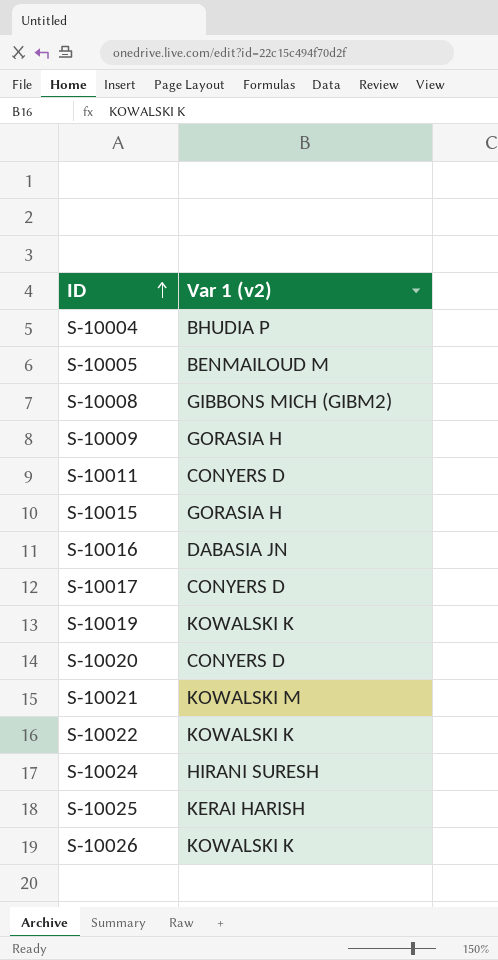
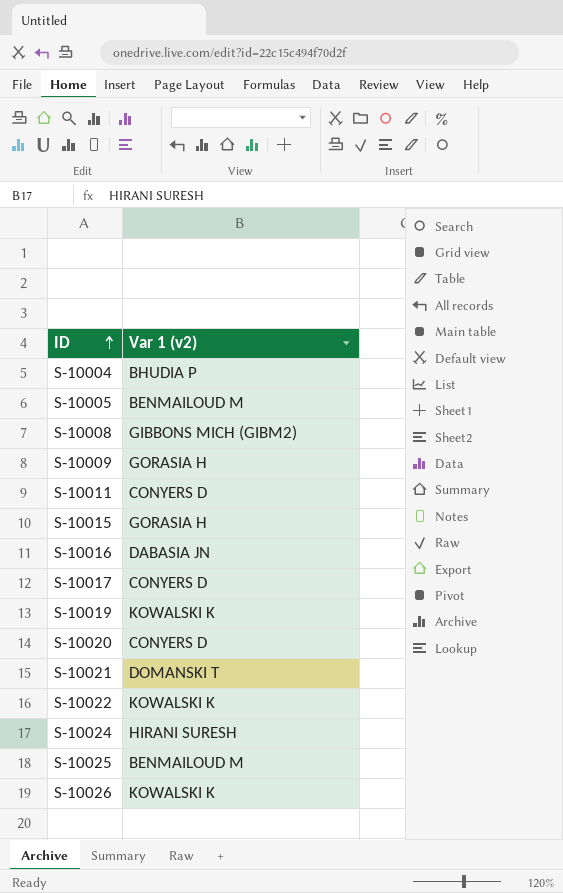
S-10021 | Var 1 (v2): KOWALSKI M -> DOMANSKI T
S-10025 | Var 1 (v2): KERAI HARISH -> BENMAILOUD M

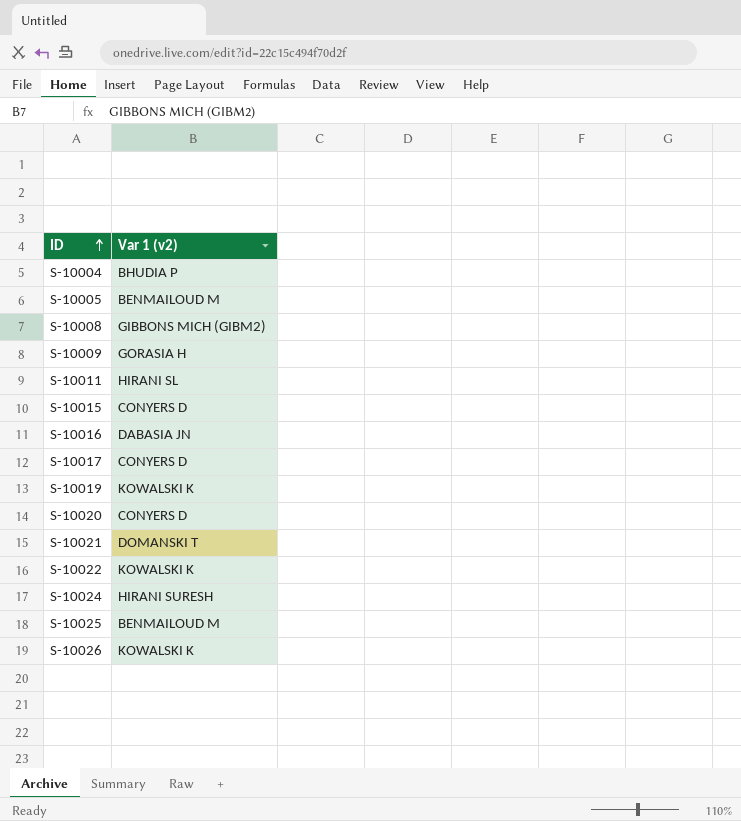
S-10011 | Var 1 (v2): CONYERS D -> HIRANI SL
S-10015 | Var 1 (v2): GORASIA H -> CONYERS D

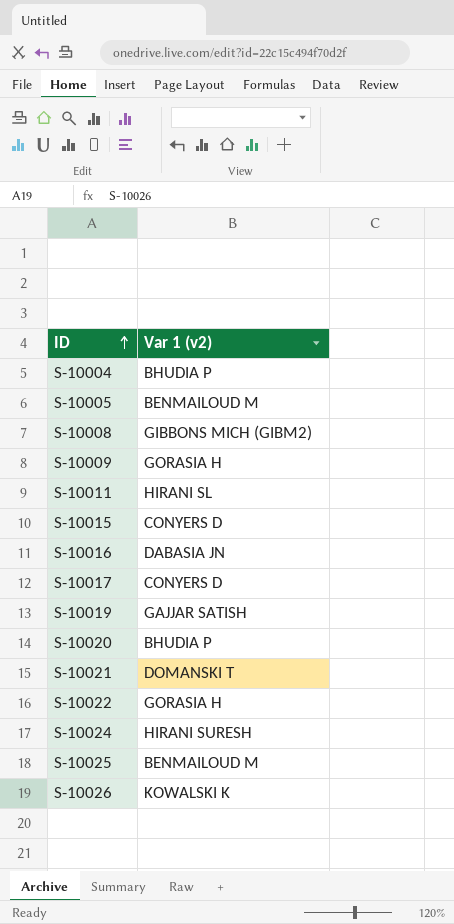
S-10019 | Var 1 (v2): KOWALSKI K -> GAJJAR SATISH
S-10020 | Var 1 (v2): CONYERS D -> BHUDIA P
S-10022 | Var 1 (v2): KOWALSKI K -> GORASIA H

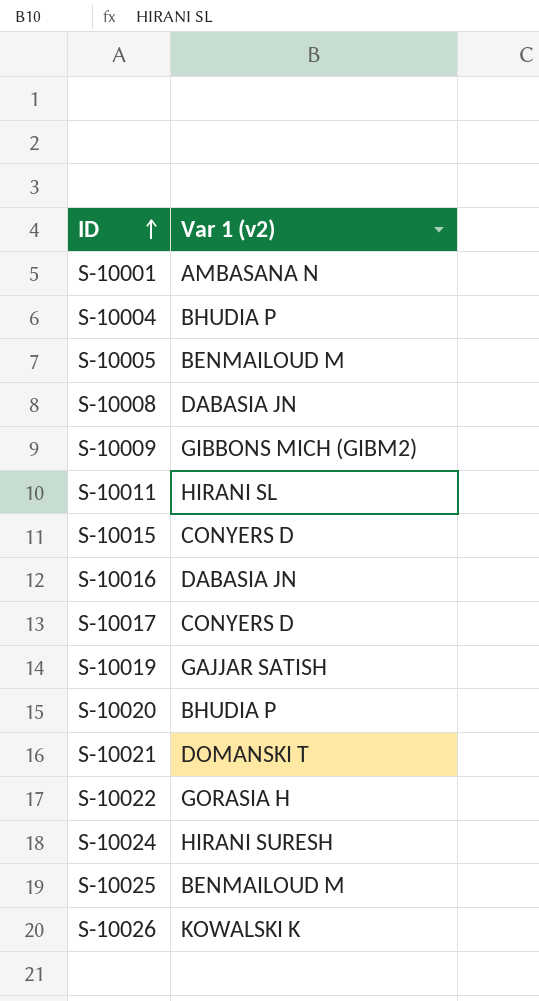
row S-10001: none -> AMBASANA N
S-10008 | Var 1 (v2): GIBBONS MICH (GIBM2) -> DABASIA JN
S-10009 | Var 1 (v2): GORASIA H -> GIBBONS MICH (GIBM2)

